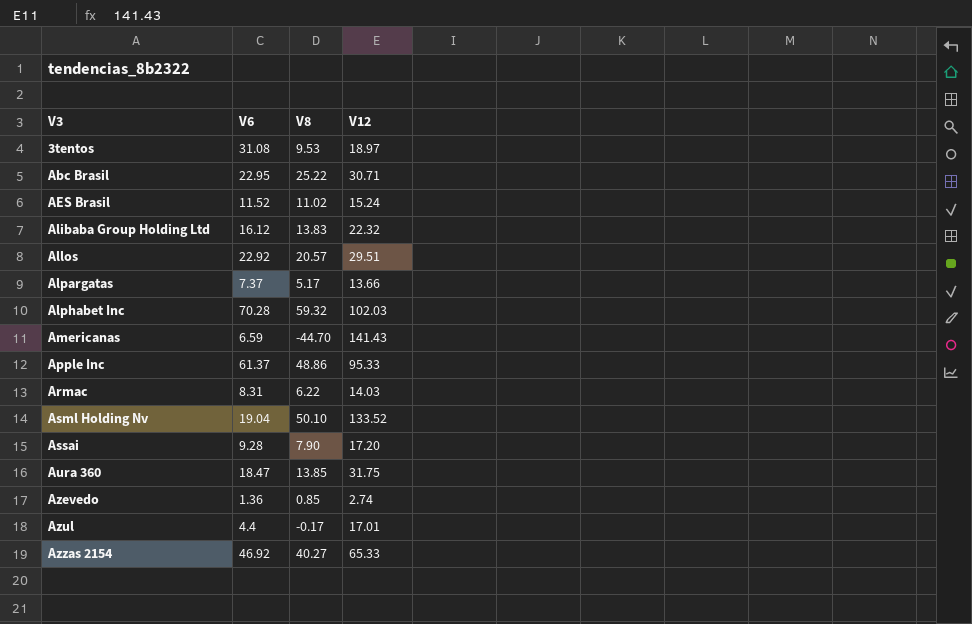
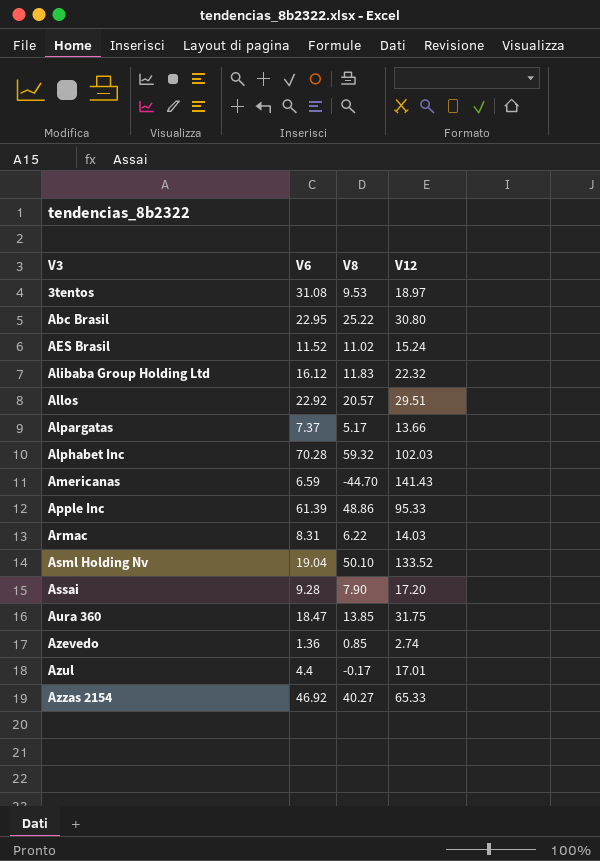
Abc Brasil | V12: 30.71 -> 30.80
Alibaba Group Holding Ltd | V8: 13.83 -> 11.83
Apple Inc | V6: 61.37 -> 61.39

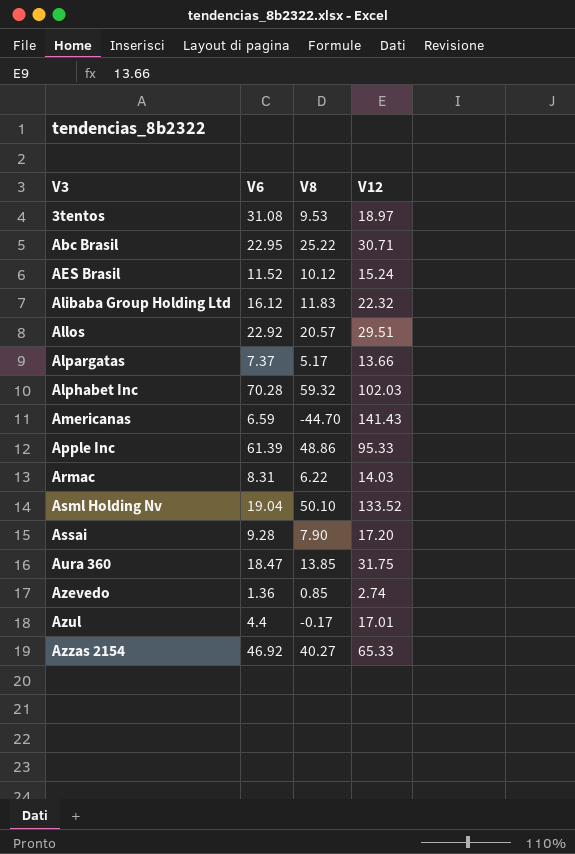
Abc Brasil | V12: 30.80 -> 30.71
AES Brasil | V8: 11.02 -> 10.12

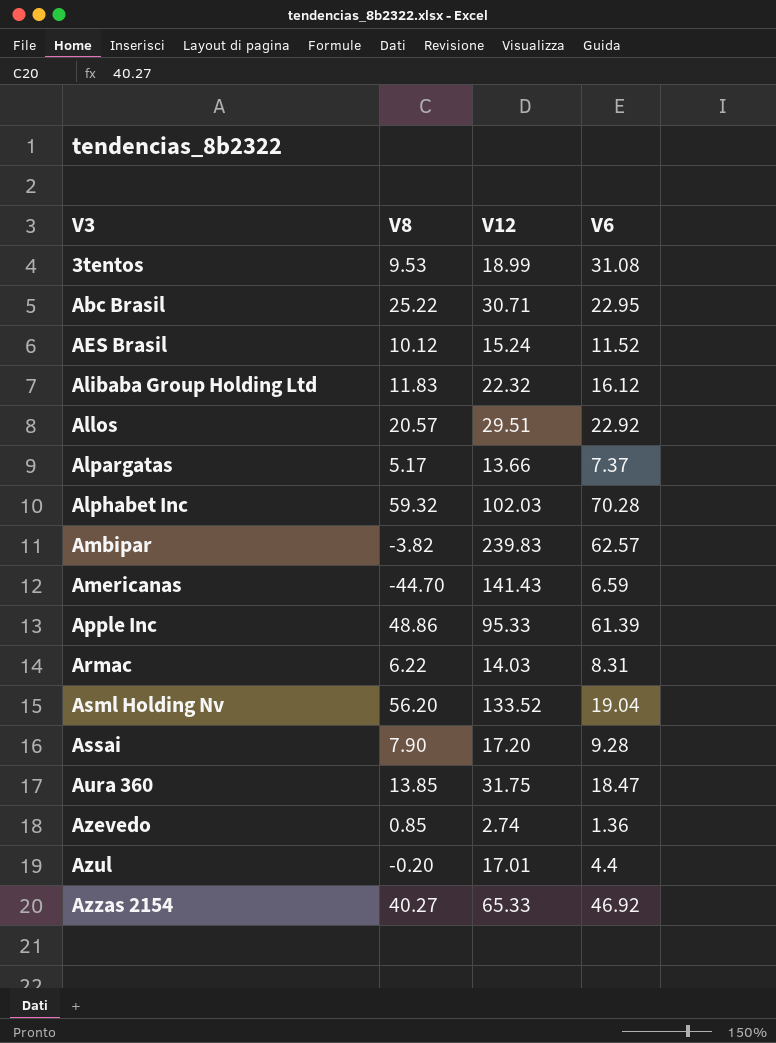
column V6 | position: 2 -> 4
3tentos | V12: 18.97 -> 18.99
row Ambipar: none -> -3.82 | 239.83 | 62.57
Asml Holding Nv | V8: 50.10 -> 56.20
Azul | V8: -0.17 -> -0.20

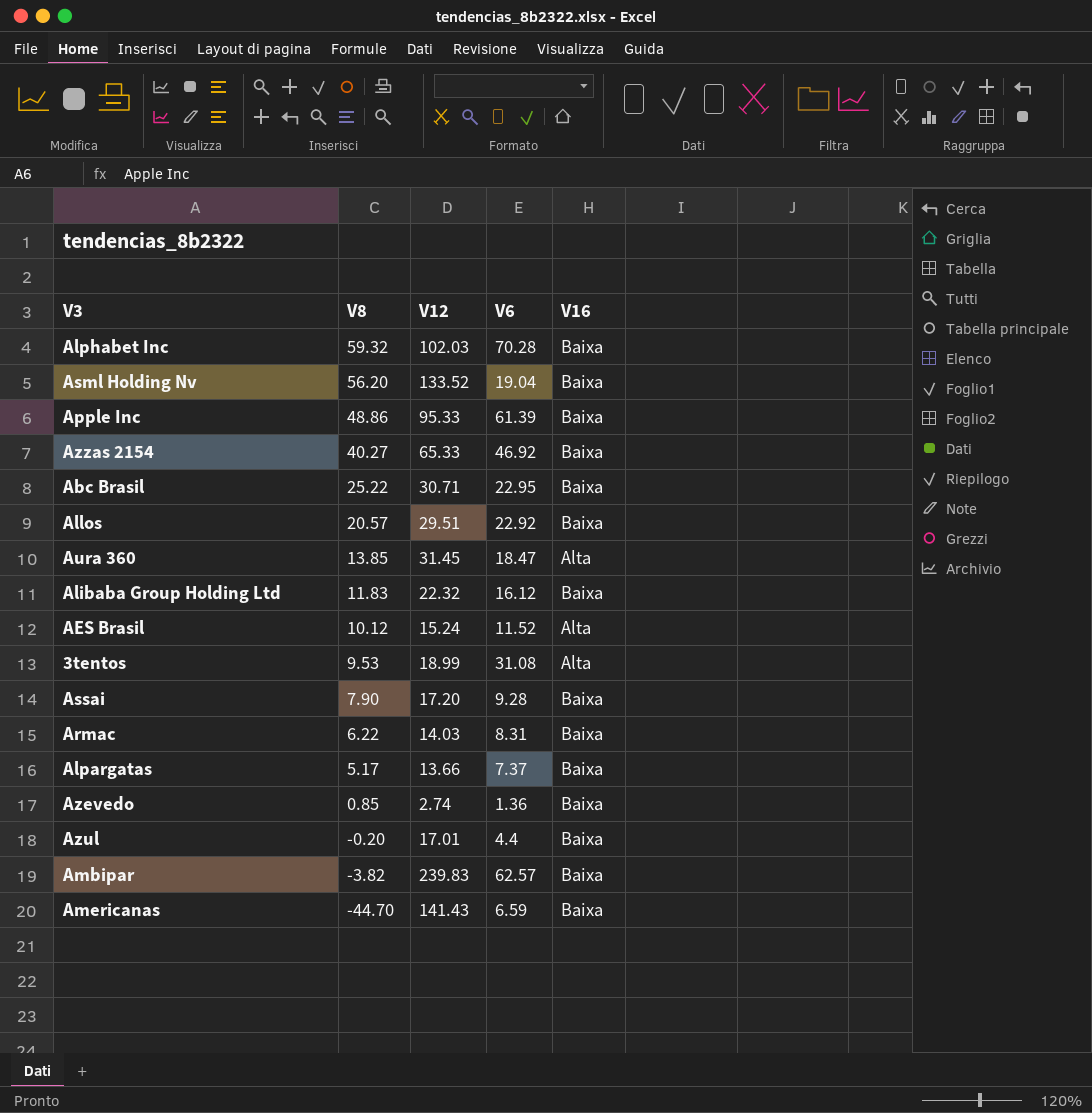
row order: V3 ascending -> V8 descending
column V16 | position: none -> 5
Aura 360 | V12: 31.75 -> 31.45

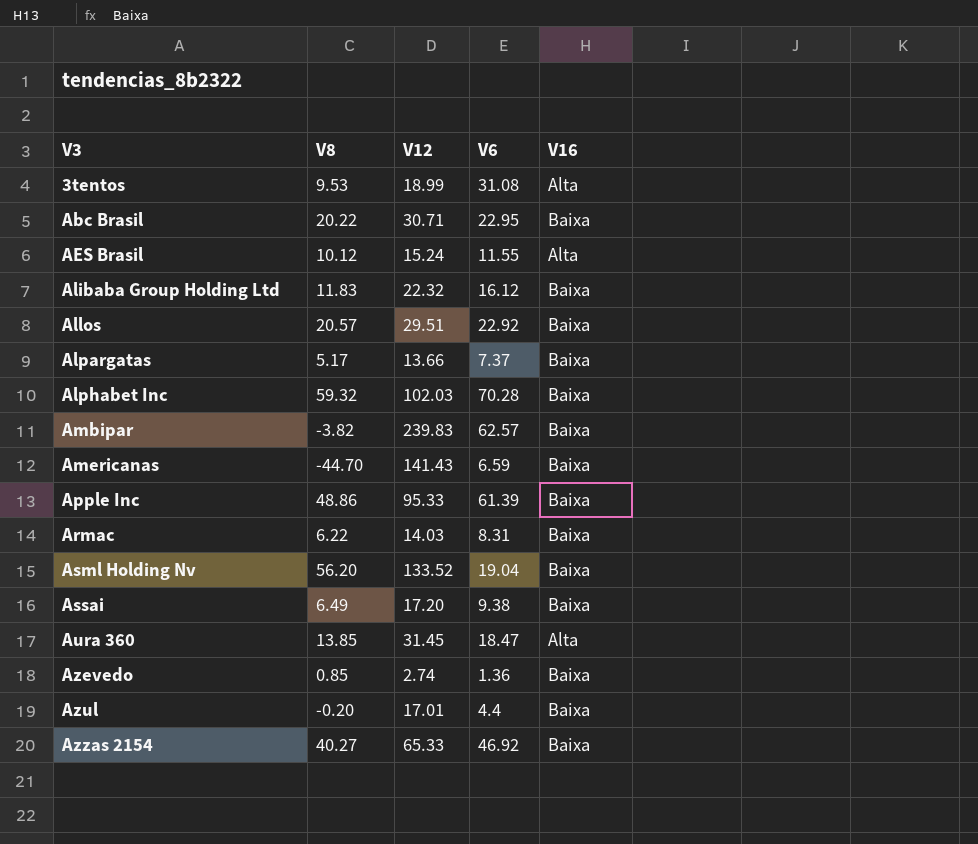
row order: V8 descending -> V3 ascending
Abc Brasil | V8: 25.22 -> 20.22
AES Brasil | V6: 11.52 -> 11.55
Assai | V8: 7.90 -> 6.49
Assai | V6: 9.28 -> 9.38

